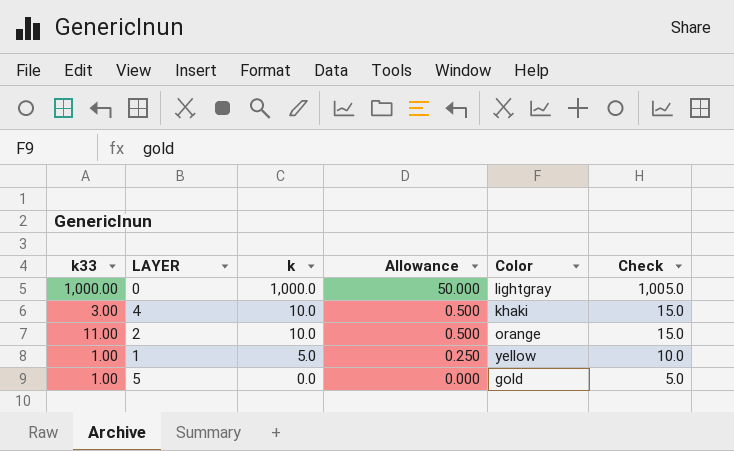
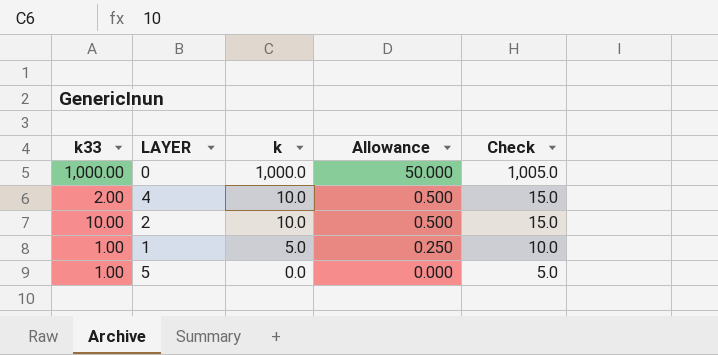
column Color | position: 5 -> none
4 | k33: 3.00 -> 2.00
2 | k33: 11.00 -> 10.00

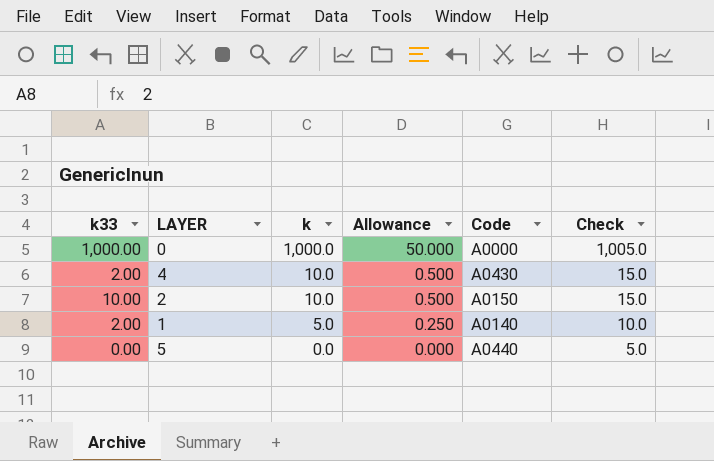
column Code | position: none -> 5
1 | k33: 1.00 -> 2.00
5 | k33: 1.00 -> 0.00

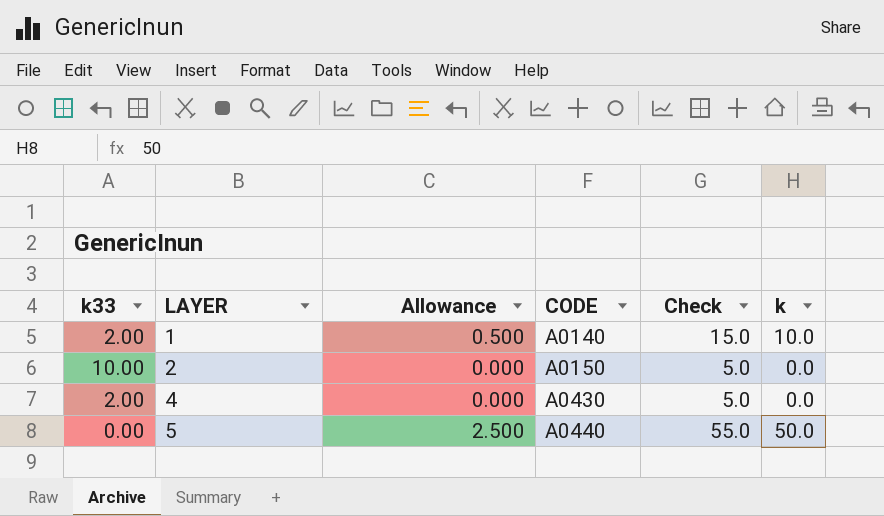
row order: k descending -> LAYER ascending
column name: Code -> CODE
column k | position: 3 -> 6
row 0: 1,000.00 | 1,000.0 | 50.000 | A0000 | 1,005.0 -> none
1 | Allowance: 0.250 -> 0.500
1 | Check: 10.0 -> 15.0
1 | k: 5.0 -> 10.0
2 | Allowance: 0.500 -> 0.000
2 | Check: 15.0 -> 5.0
2 | k: 10.0 -> 0.0
4 | Allowance: 0.500 -> 0.000
4 | Check: 15.0 -> 5.0
4 | k: 10.0 -> 0.0
5 | Allowance: 0.000 -> 2.500
5 | Check: 5.0 -> 55.0
5 | k: 0.0 -> 50.0

